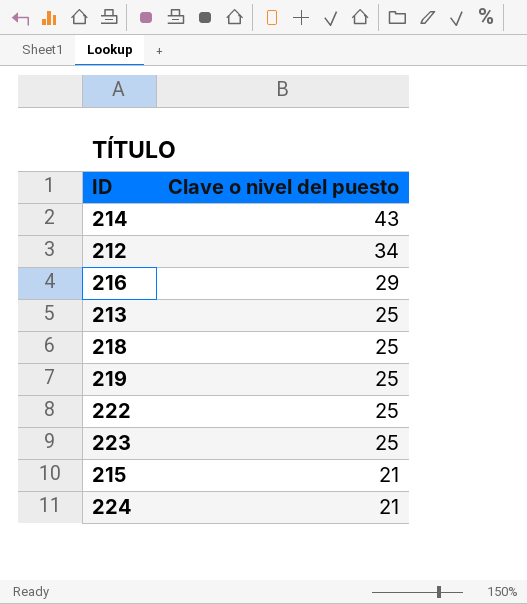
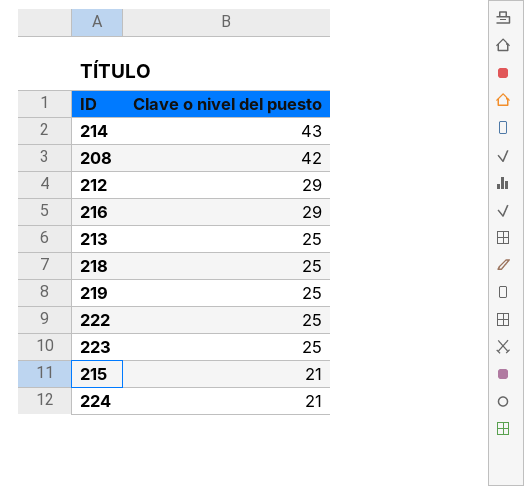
row 208: none -> 42
212 | Clave o nivel del puesto: 34 -> 29

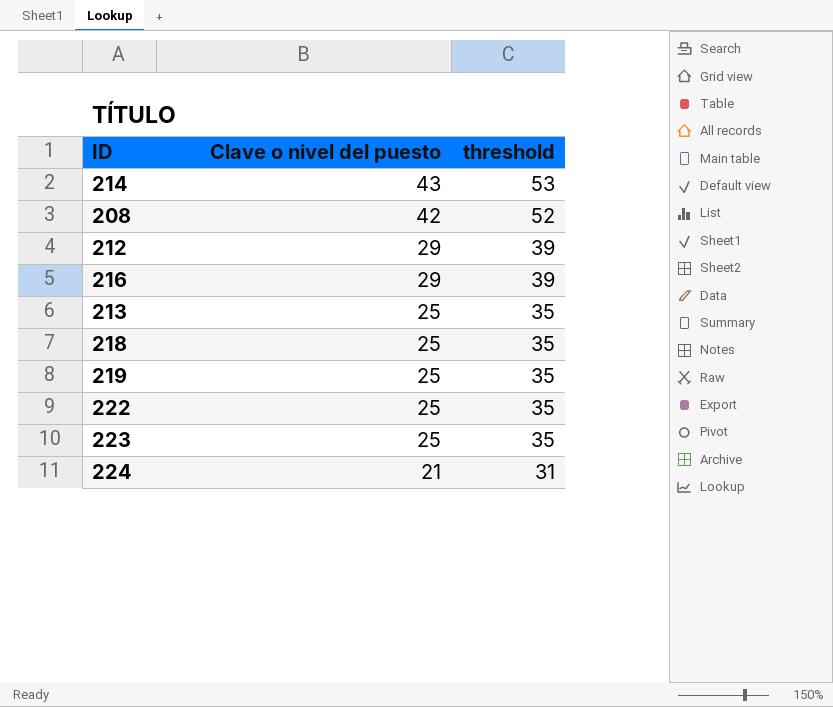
column threshold | formula: none -> [Clave o nivel del puesto] + 10
row 215: 21 -> none

